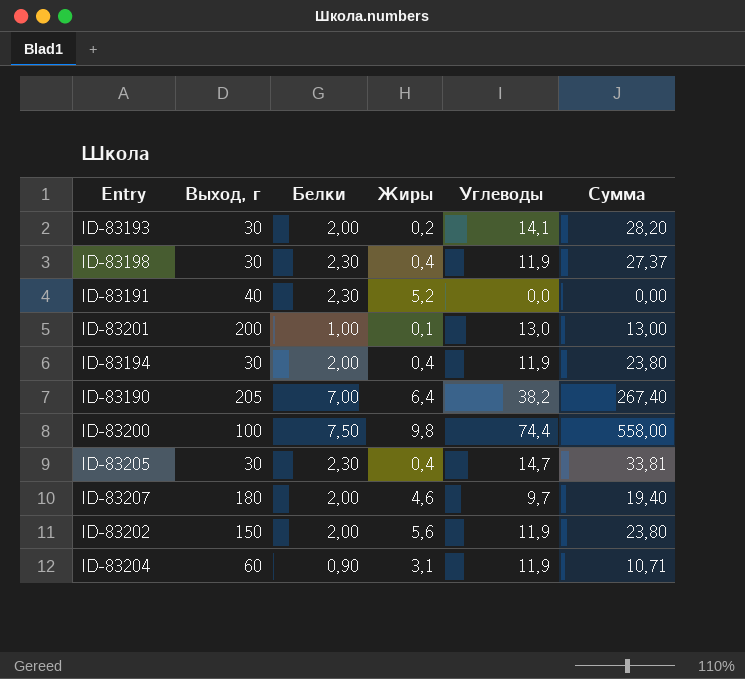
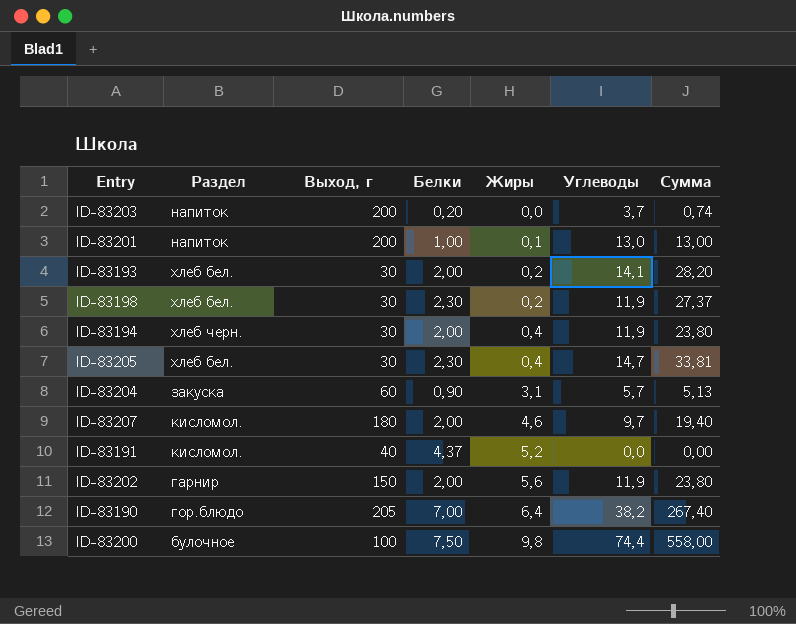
row order: none -> Жиры ascending
column Раздел | position: none -> 2
row ID-83203: none -> напиток | 200 | 0,20 | 0,0 | 3,7 | 0,74
ID-83198 | Жиры: 0,4 -> 0,2
ID-83204 | Углеводы: 11,9 -> 5,7
ID-83204 | Сумма: 10,71 -> 5,13
ID-83191 | Белки: 2,30 -> 4,37

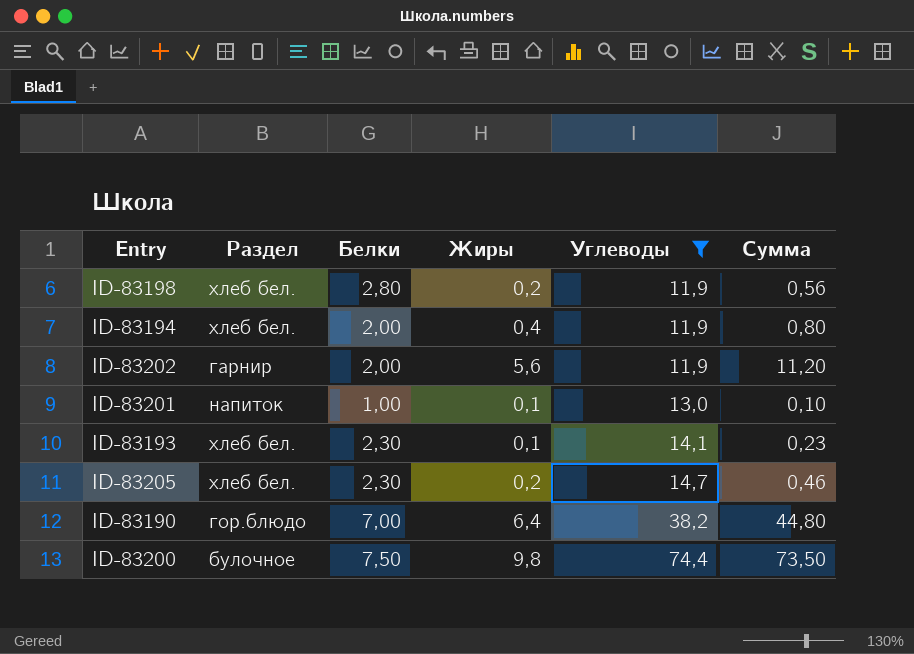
filter: none -> Углеводы >= 11,9
row order: Жиры ascending -> Углеводы ascending
column Выход, г | position: 3 -> none
column Сумма | formula: [Белки] * [Углеводы] -> [Белки] * [Жиры]
ID-83198 | Белки: 2,30 -> 2,80
ID-83194 | Раздел: хлеб черн. -> хлеб бел.
ID-83193 | Белки: 2,00 -> 2,30
ID-83193 | Жиры: 0,2 -> 0,1
ID-83205 | Жиры: 0,4 -> 0,2

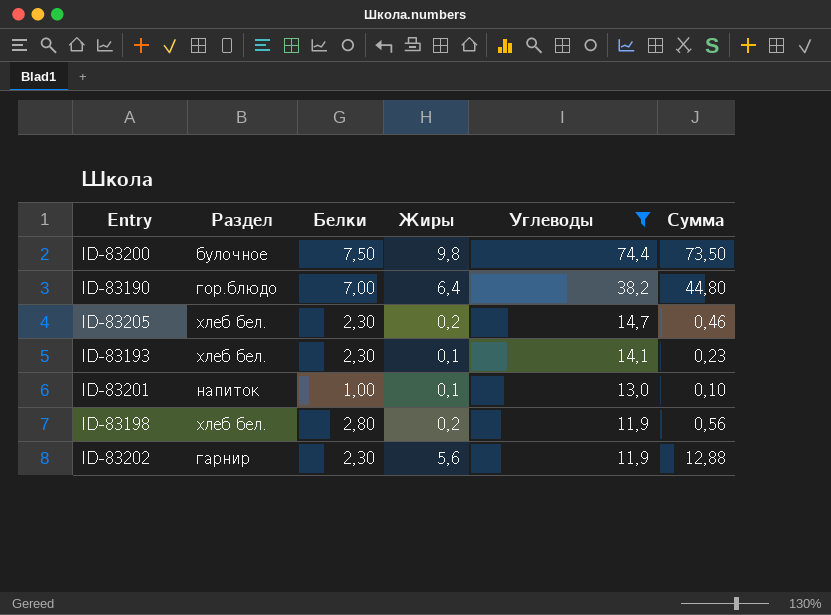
row order: Углеводы ascending -> Углеводы descending
row ID-83194: хлеб бел. | 2,00 | 0,4 | 11,9 | 0,80 -> none
ID-83202 | Белки: 2,00 -> 2,30
ID-83202 | Сумма: 11,20 -> 12,88

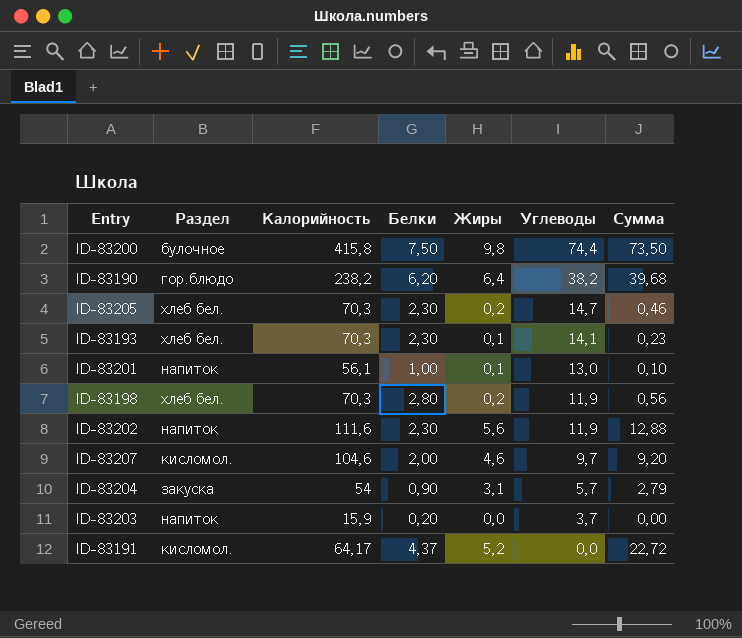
filter: Углеводы >= 11,9 -> none
column Калорийность | position: none -> 3
ID-83190 | Белки: 7,00 -> 6,20
ID-83190 | Сумма: 44,80 -> 39,68
ID-83202 | Раздел: гарнир -> напиток

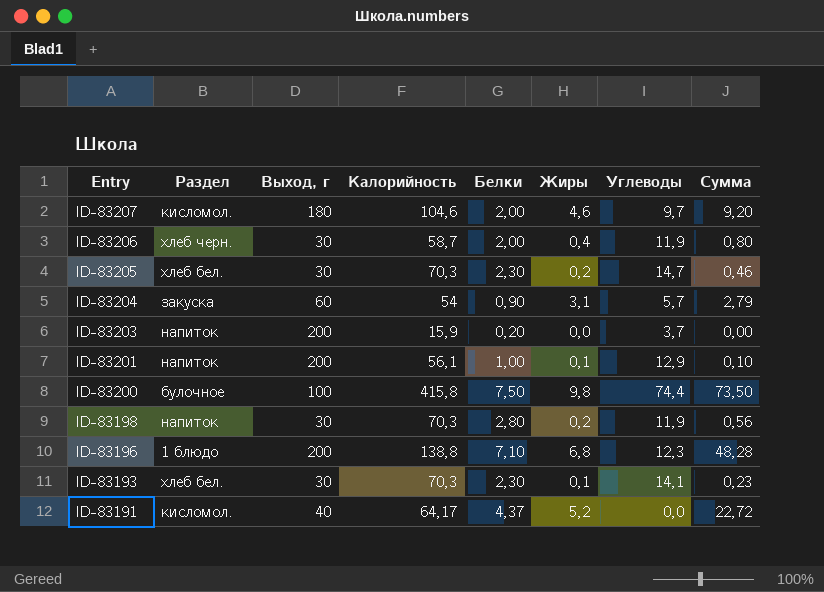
row order: Углеводы descending -> Entry descending
column Выход, г | position: none -> 3
row ID-83190: гор.блюдо | 238,2 | 6,20 | 6,4 | 38,2 | 39,68 -> none
row ID-83202: напиток | 111,6 | 2,30 | 5,6 | 11,9 | 12,88 -> none
row ID-83206: none -> хлеб черн. | 30 | 58,7 | 2,00 | 0,4 | 11,9 | 0,80
ID-83201 | Углеводы: 13,0 -> 12,9
ID-83198 | Раздел: хлеб бел. -> напиток
row ID-83196: none -> 1 блюдо | 200 | 138,8 | 7,10 | 6,8 | 12,3 | 48,28

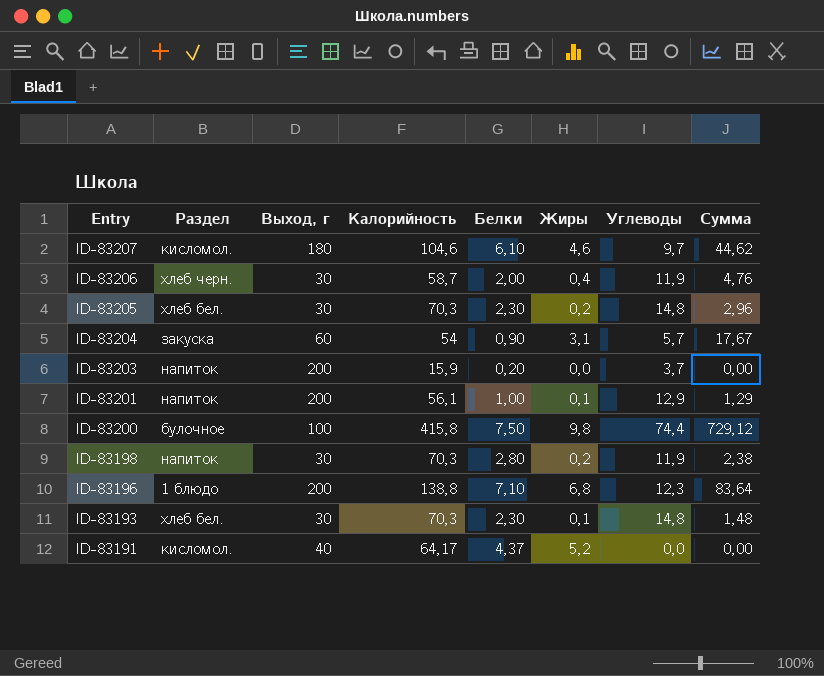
column Сумма | formula: [Белки] * [Жиры] -> [Жиры] * [Углеводы]
ID-83207 | Белки: 2,00 -> 6,10
ID-83205 | Углеводы: 14,7 -> 14,8
ID-83193 | Углеводы: 14,1 -> 14,8

